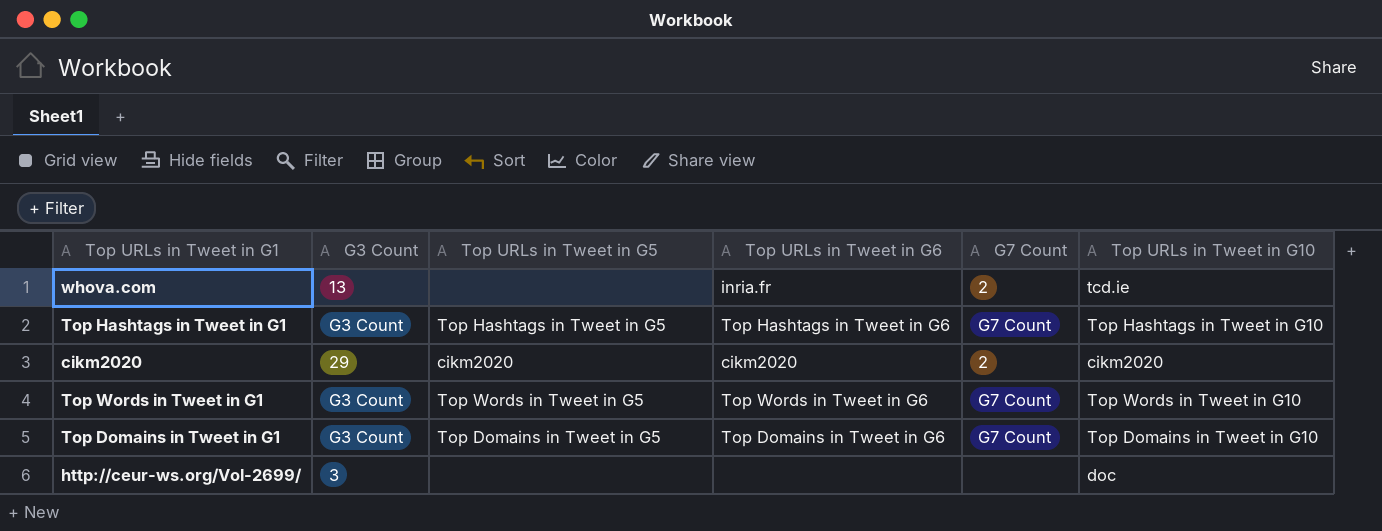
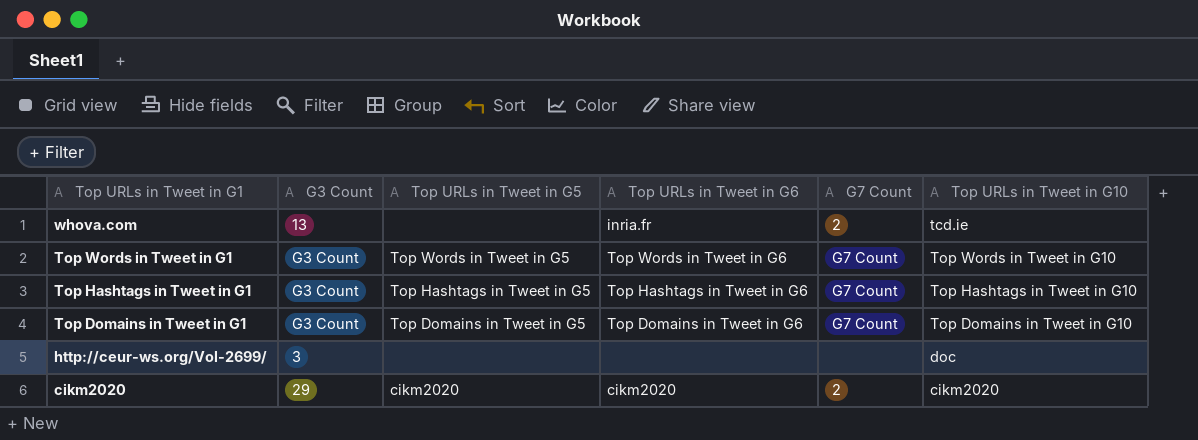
row order: none -> Top URLs in Tweet in G1 descending

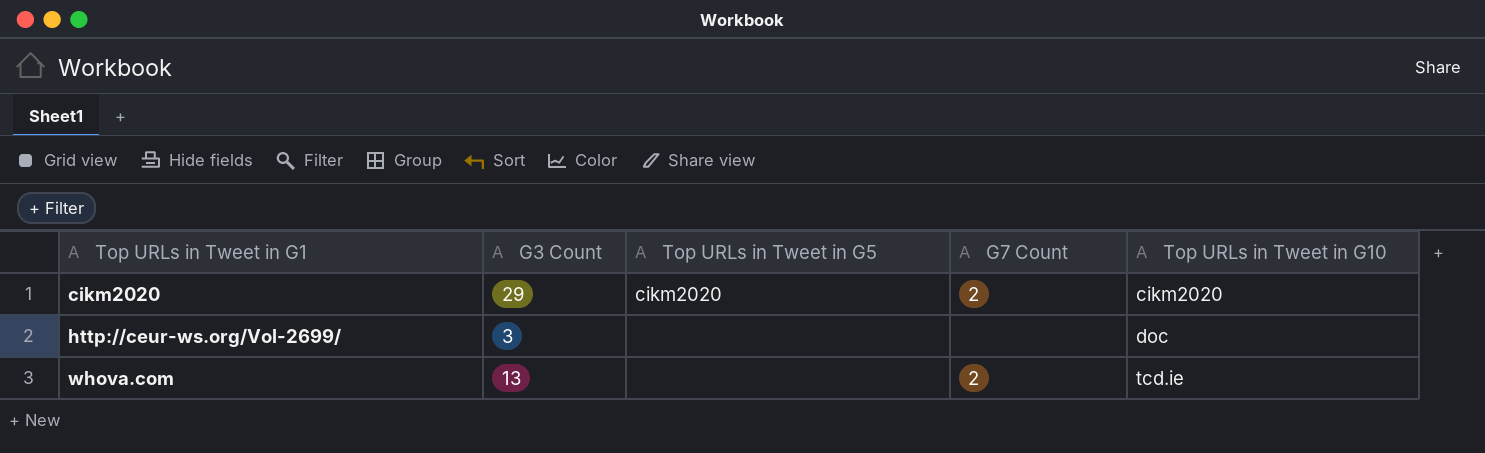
row order: Top URLs in Tweet in G1 descending -> Top URLs in Tweet in G1 ascending
column Top URLs in Tweet in G6 | position: 4 -> none
row Top Words in Tweet in G1: G3 Count | Top Words in Tweet in G5 | Top Words in Tweet in G6 | G7 Count | Top Words in Tweet in G10 -> none
row Top Hashtags in Tweet in G1: G3 Count | Top Hashtags in Tweet in G5 | Top Hashtags in Tweet in G6 | G7 Count | Top Hashtags in Tweet in G10 -> none
row Top Domains in Tweet in G1: G3 Count | Top Domains in Tweet in G5 | Top Domains in Tweet in G6 | G7 Count | Top Domains in Tweet in G10 -> none

